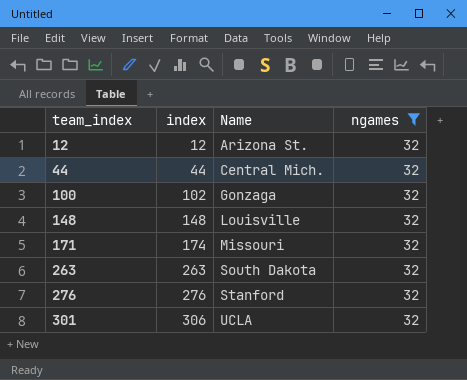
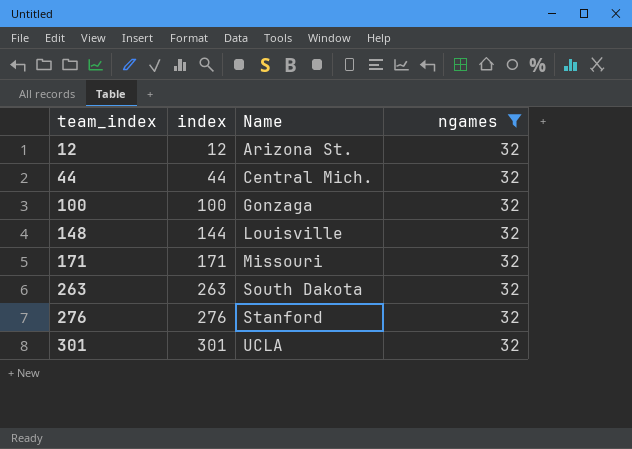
100 | index: 102 -> 100
148 | index: 148 -> 144
171 | index: 174 -> 171
301 | index: 306 -> 301

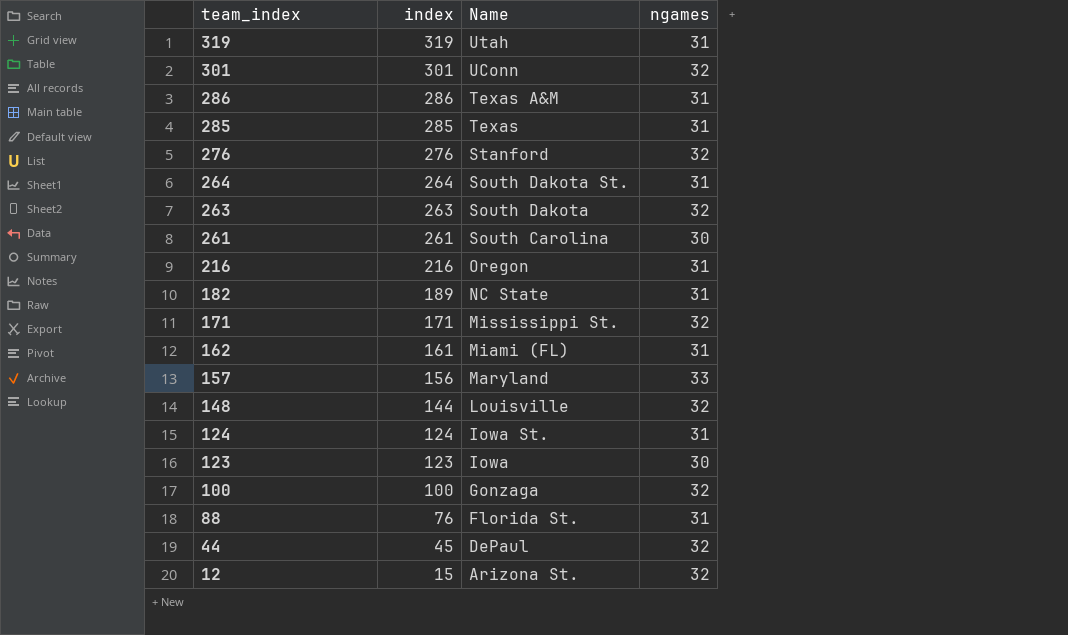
filter: ngames = 32 -> none
row order: team_index ascending -> team_index descending
301 | Name: UCLA -> UConn
171 | Name: Missouri -> Mississippi St.
44 | index: 44 -> 45
44 | Name: Central Mich. -> DePaul
12 | index: 12 -> 15

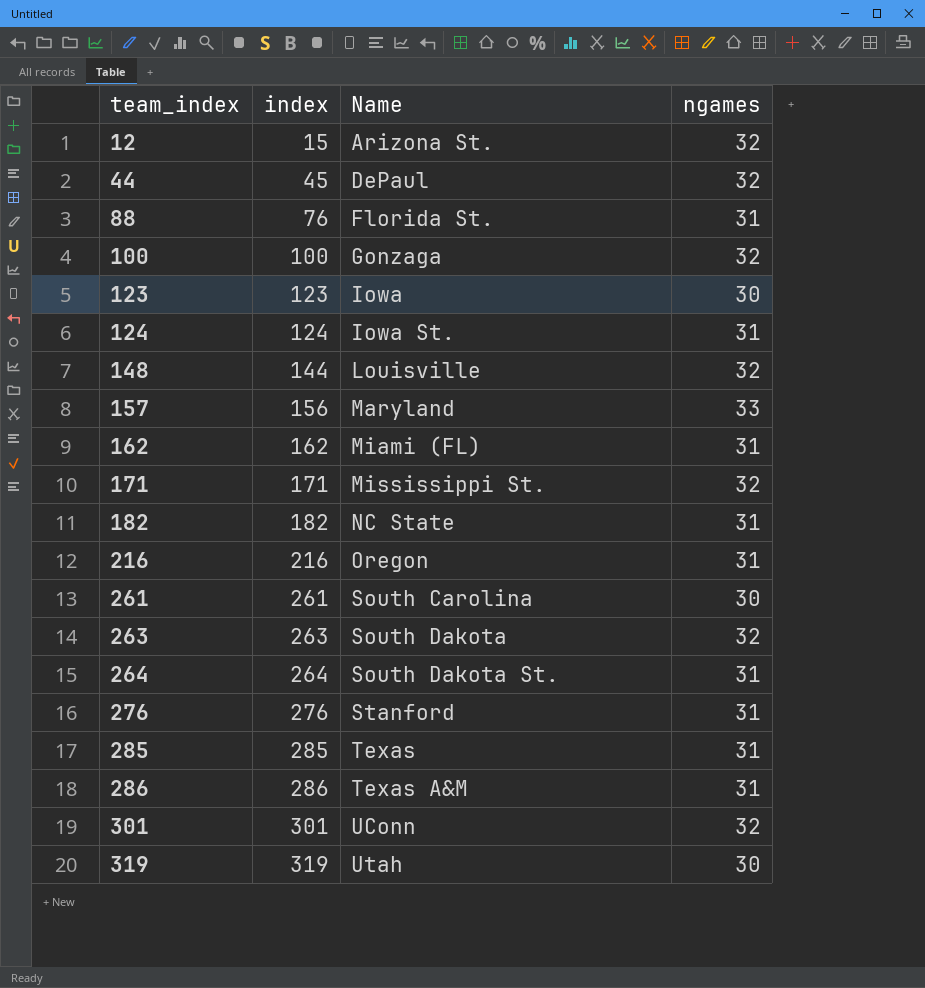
row order: team_index descending -> team_index ascending
162 | index: 161 -> 162
182 | index: 189 -> 182
276 | ngames: 32 -> 31
319 | ngames: 31 -> 30

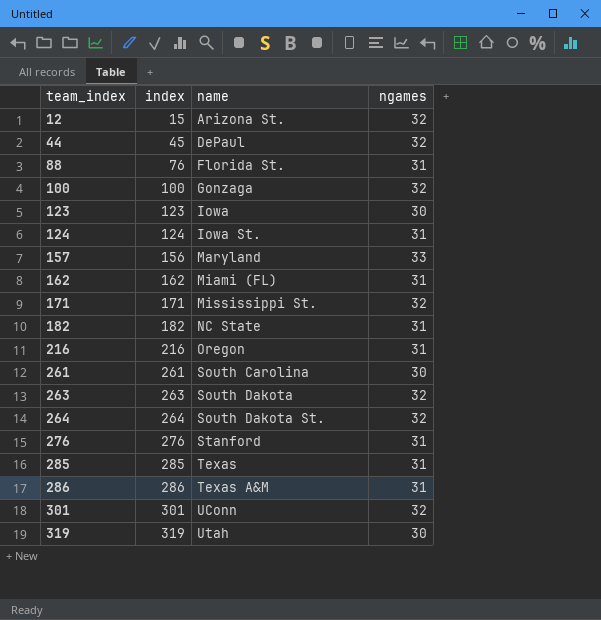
column name: Name -> name
row 148: 144 | Louisville | 32 -> none
264 | ngames: 31 -> 32

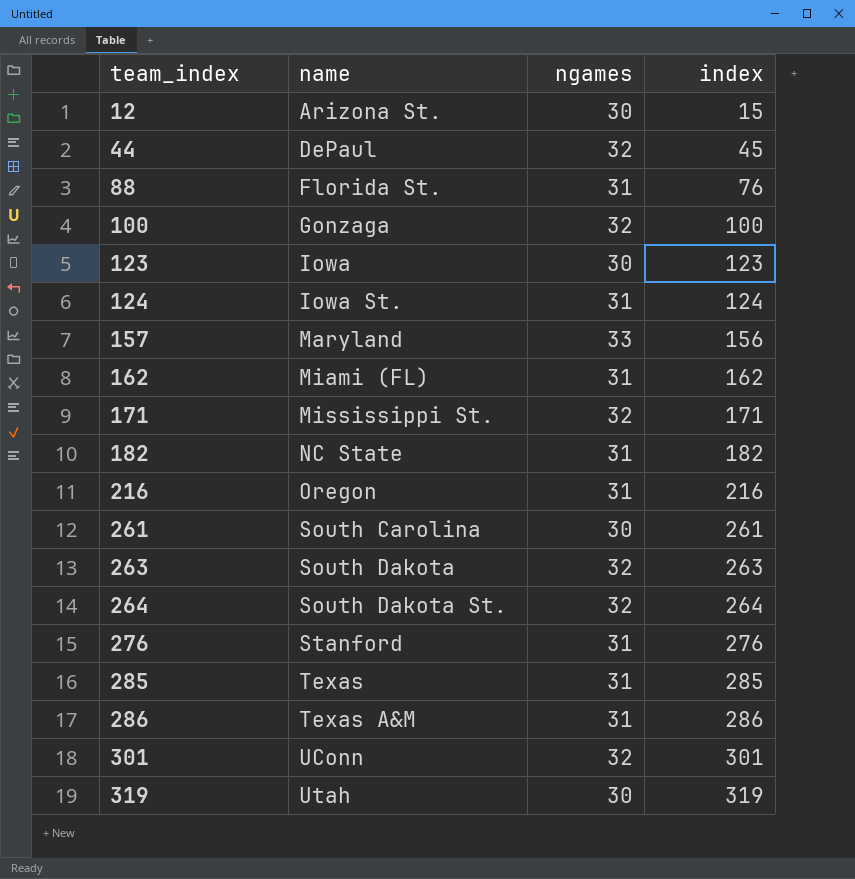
column index | position: 2 -> 4
12 | ngames: 32 -> 30

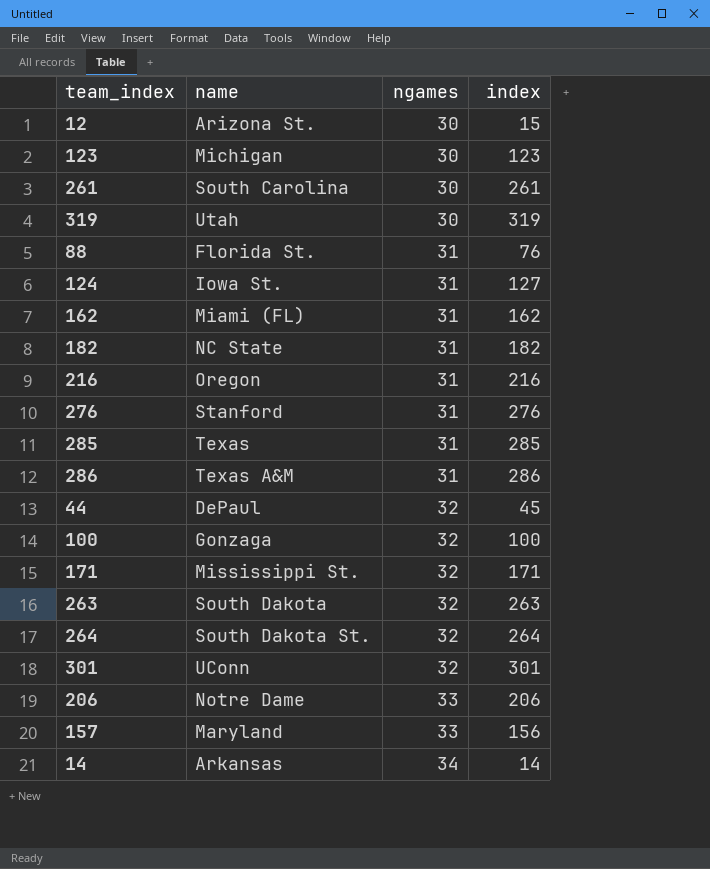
row order: team_index ascending -> ngames ascending
123 | name: Iowa -> Michigan
124 | index: 124 -> 127
row 206: none -> Notre Dame | 33 | 206
row 14: none -> Arkansas | 34 | 14

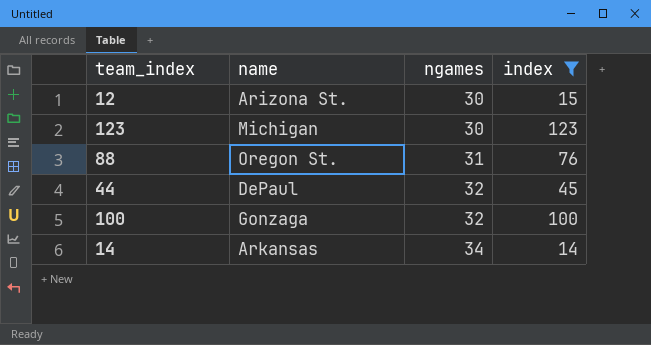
filter: none -> index <= 123
88 | name: Florida St. -> Oregon St.

